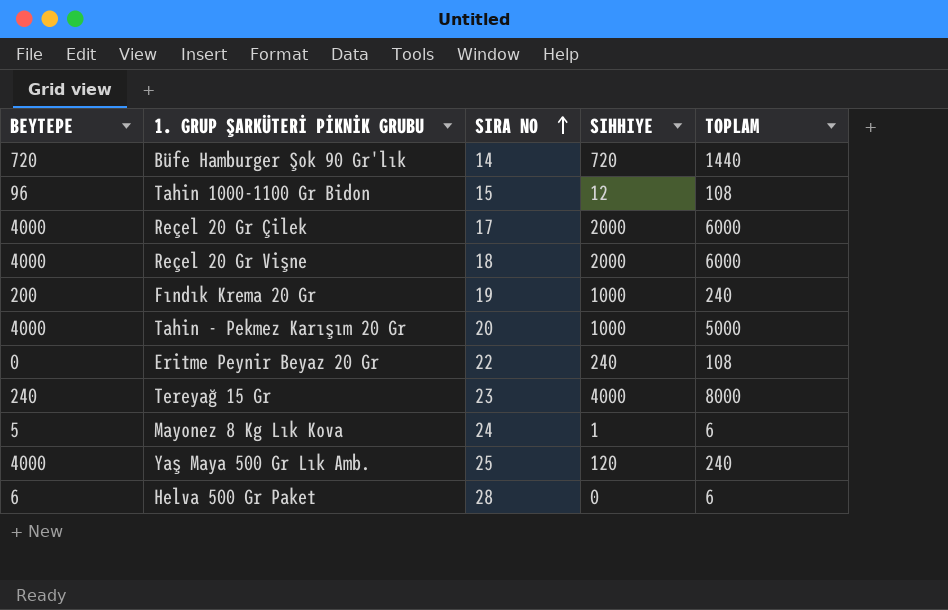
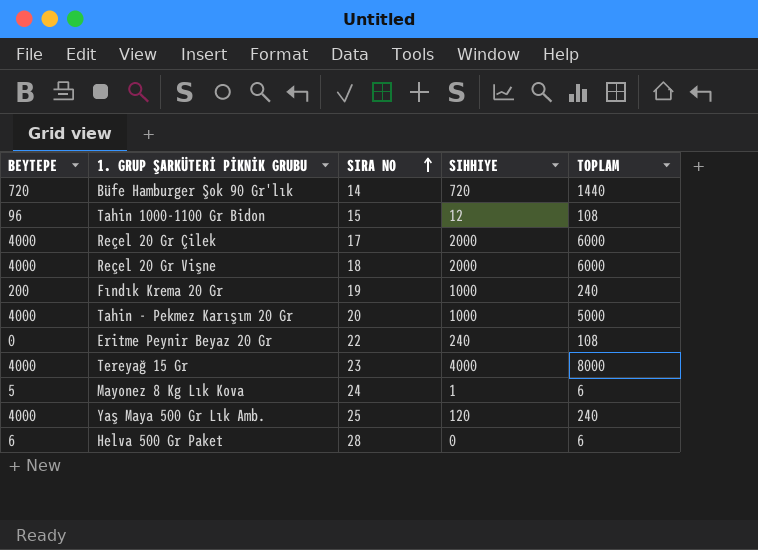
Tereyağ 15 Gr | BEYTEPE: 240 -> 4000

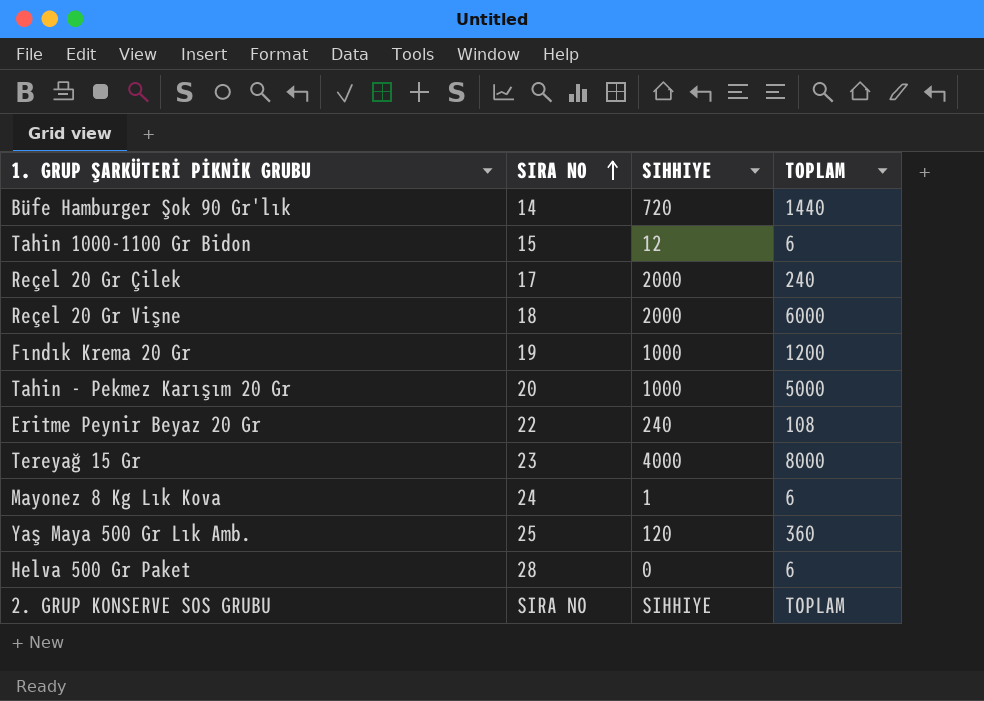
column BEYTEPE | position: 1 -> none
Tahin 1000-1100 Gr Bidon | TOPLAM: 108 -> 6
Reçel 20 Gr Çilek | TOPLAM: 6000 -> 240
Fındık Krema 20 Gr | TOPLAM: 240 -> 1200
Yaş Maya 500 Gr Lık Amb. | TOPLAM: 240 -> 360
row 2. GRUP KONSERVE SOS GRUBU: none -> SIRA NO | SIHHIYE | TOPLAM

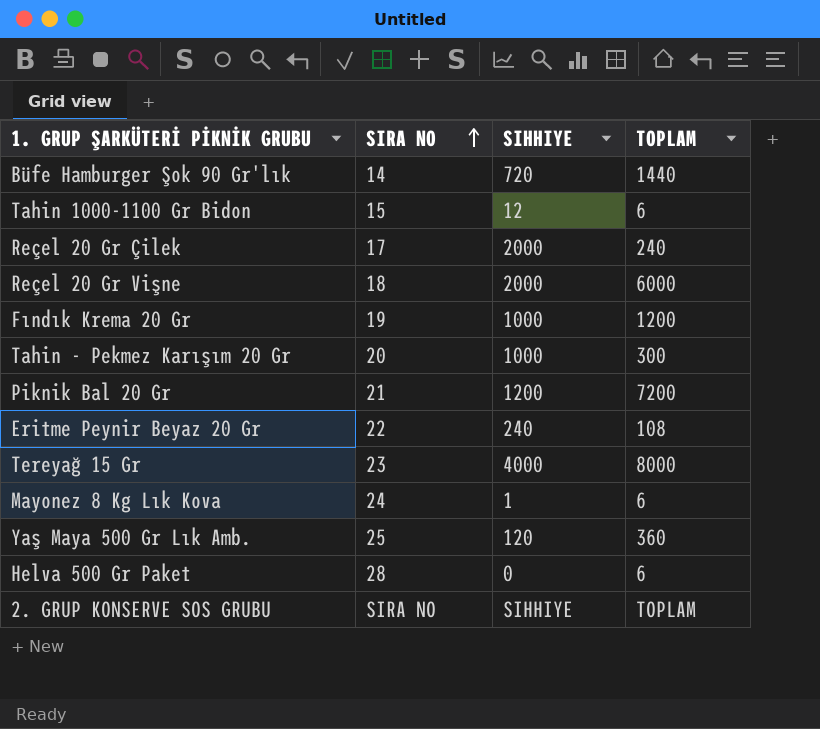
Tahin - Pekmez Karışım 20 Gr | TOPLAM: 5000 -> 300
row Piknik Bal 20 Gr: none -> 21 | 1200 | 7200

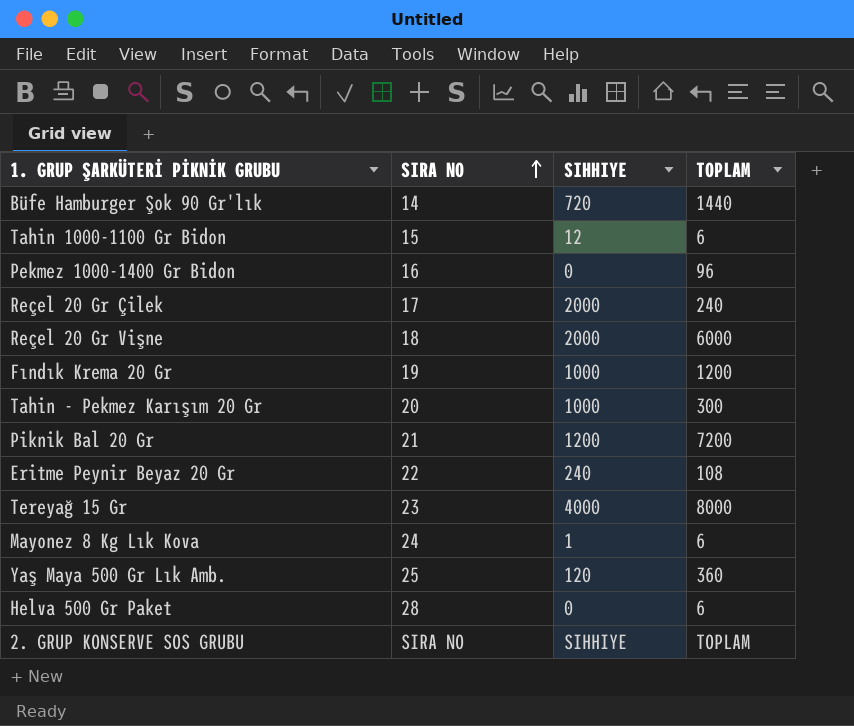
row Pekmez 1000-1400 Gr Bidon: none -> 16 | 0 | 96

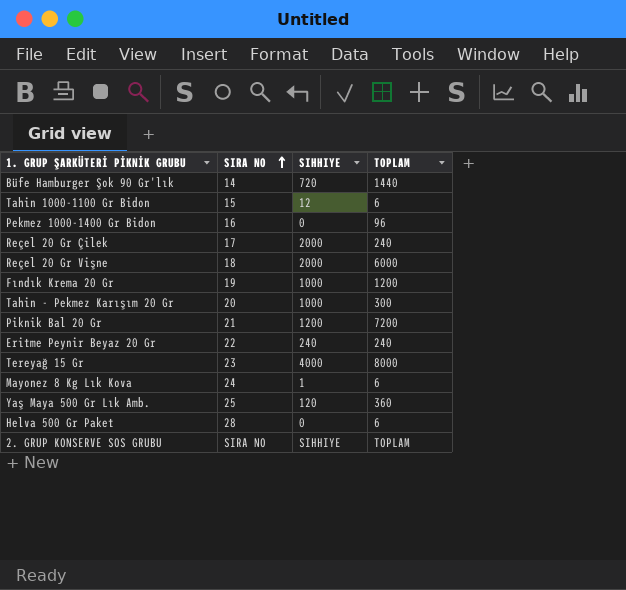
Eritme Peynir Beyaz 20 Gr | TOPLAM: 108 -> 240

